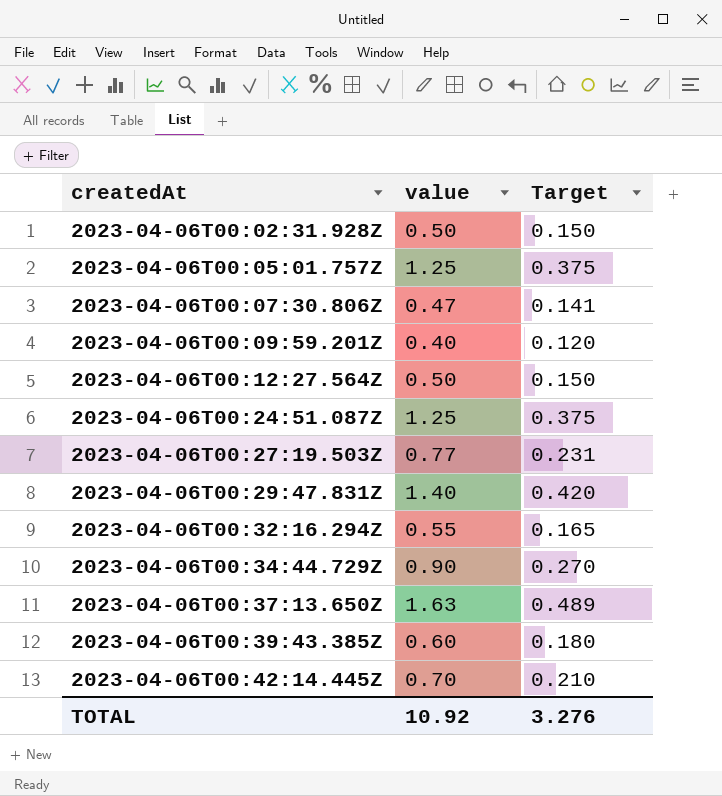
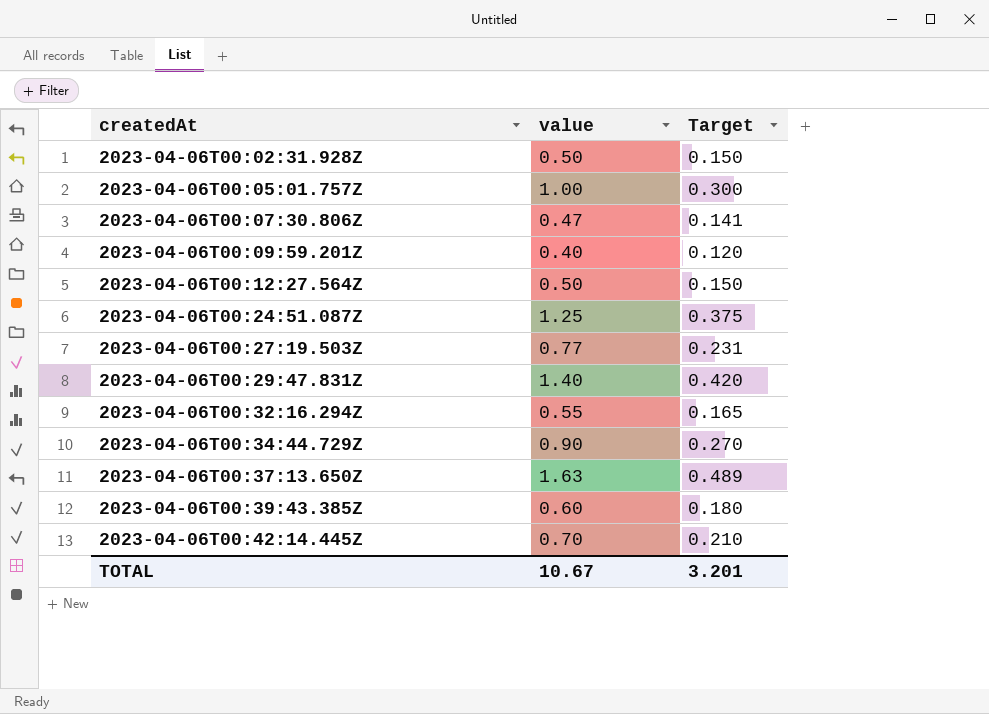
2023-04-06T00:05:01.757Z | value: 1.25 -> 1.00
2023-04-06T00:05:01.757Z | Target: 0.375 -> 0.300
TOTAL | value: 10.92 -> 10.67
TOTAL | Target: 3.276 -> 3.201

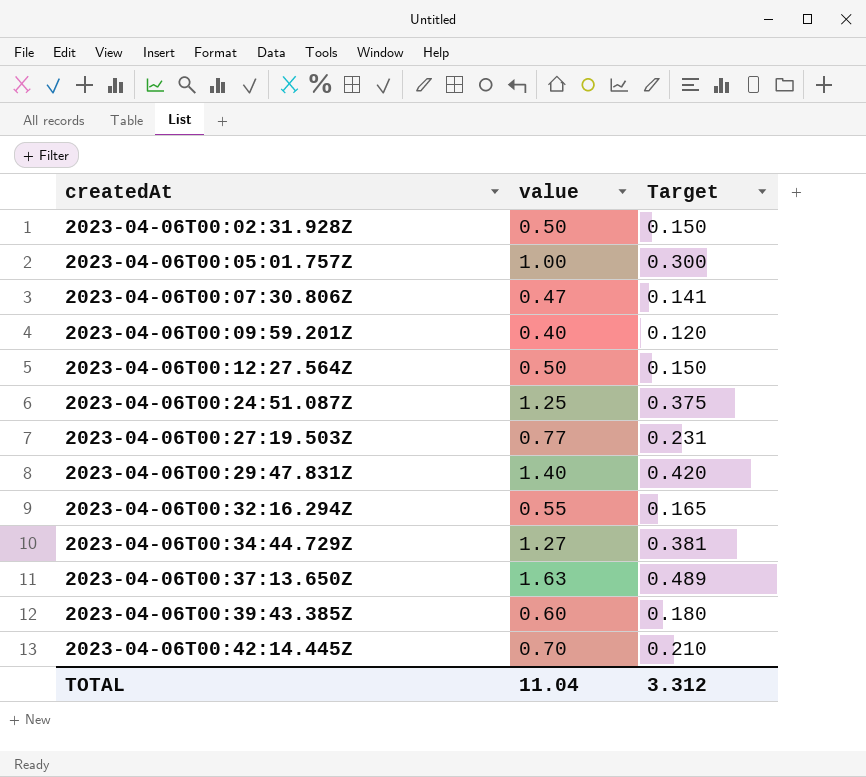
2023-04-06T00:34:44.729Z | value: 0.90 -> 1.27
2023-04-06T00:34:44.729Z | Target: 0.270 -> 0.381
TOTAL | value: 10.67 -> 11.04
TOTAL | Target: 3.201 -> 3.312

